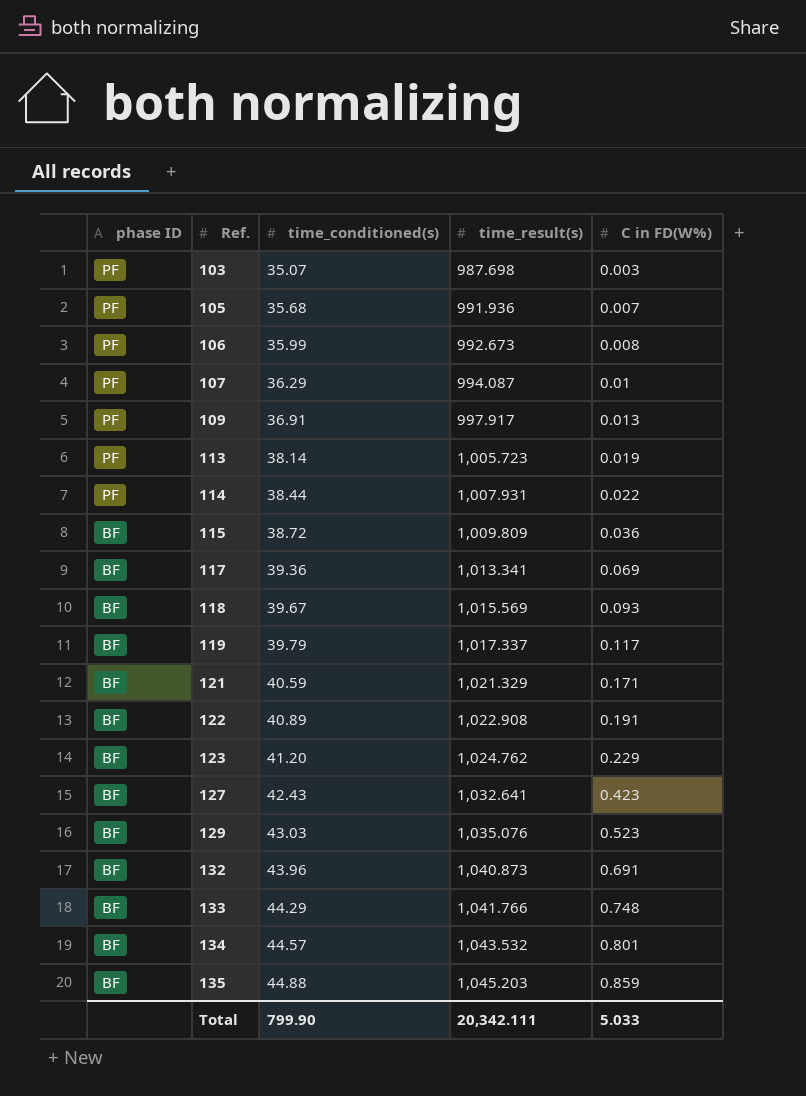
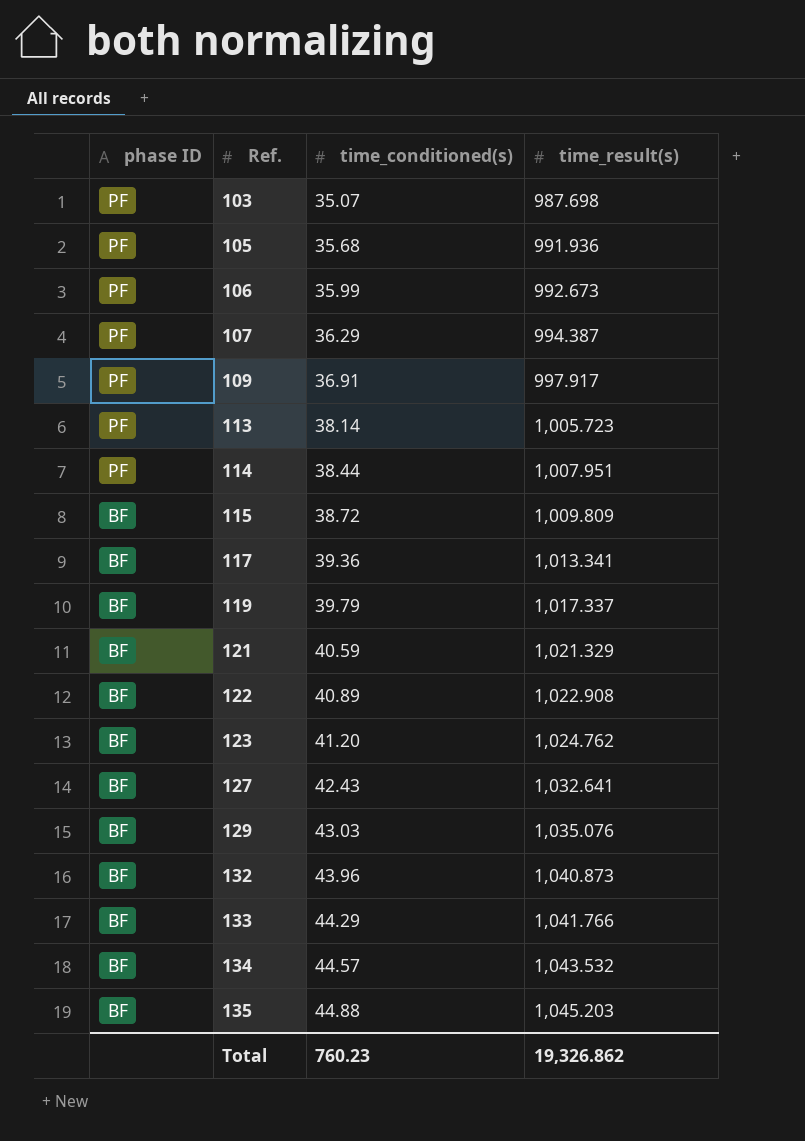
column C in FD(W%) | position: 5 -> none
row 118: BF | 39.67 | 1,015.569 | 0.093 -> none
107 | time_result(s): 994.087 -> 994.387
114 | time_result(s): 1,007.931 -> 1,007.951
Total | time_conditioned(s): 799.90 -> 760.23
Total | time_result(s): 20,342.111 -> 19,326.862

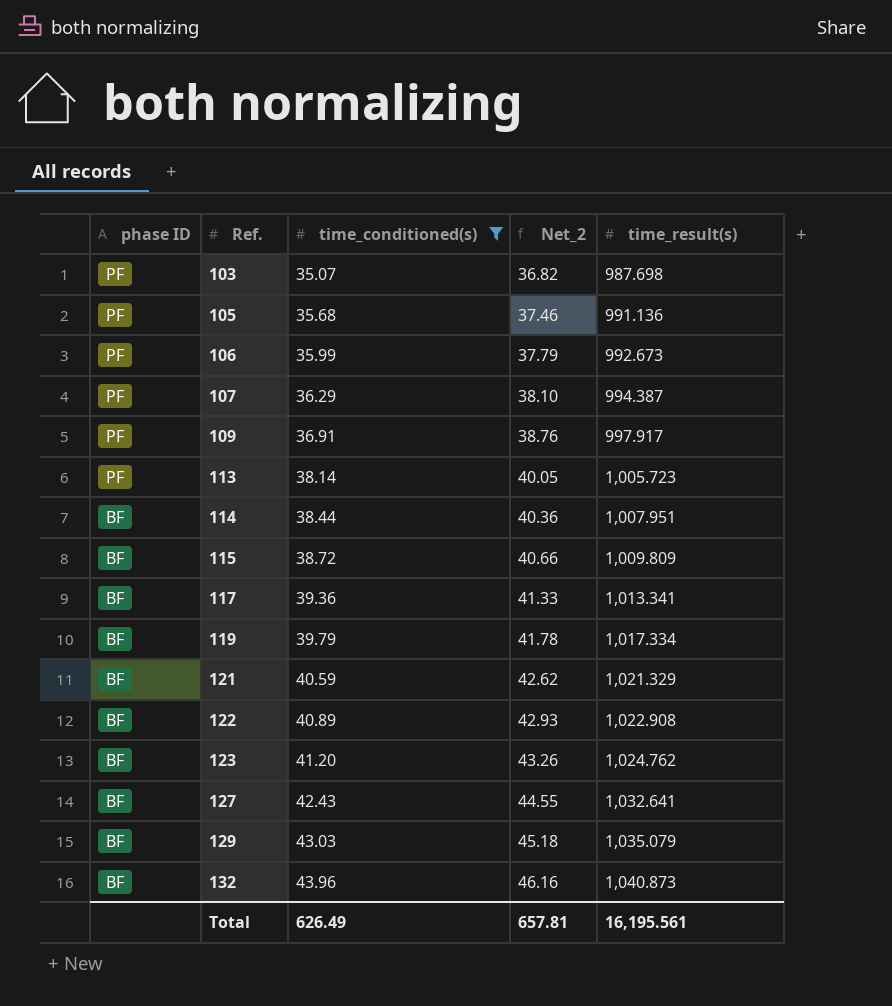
filter: none -> time_conditioned(s) <= 43.96
column Net_2 | formula: none -> [time_conditioned(s)] * 1.05
105 | time_result(s): 991.936 -> 991.136
114 | phase ID: PF -> BF
119 | time_result(s): 1,017.337 -> 1,017.334
129 | time_result(s): 1,035.076 -> 1,035.079
Total | time_conditioned(s): 760.23 -> 626.49
Total | time_result(s): 19,326.862 -> 16,195.561

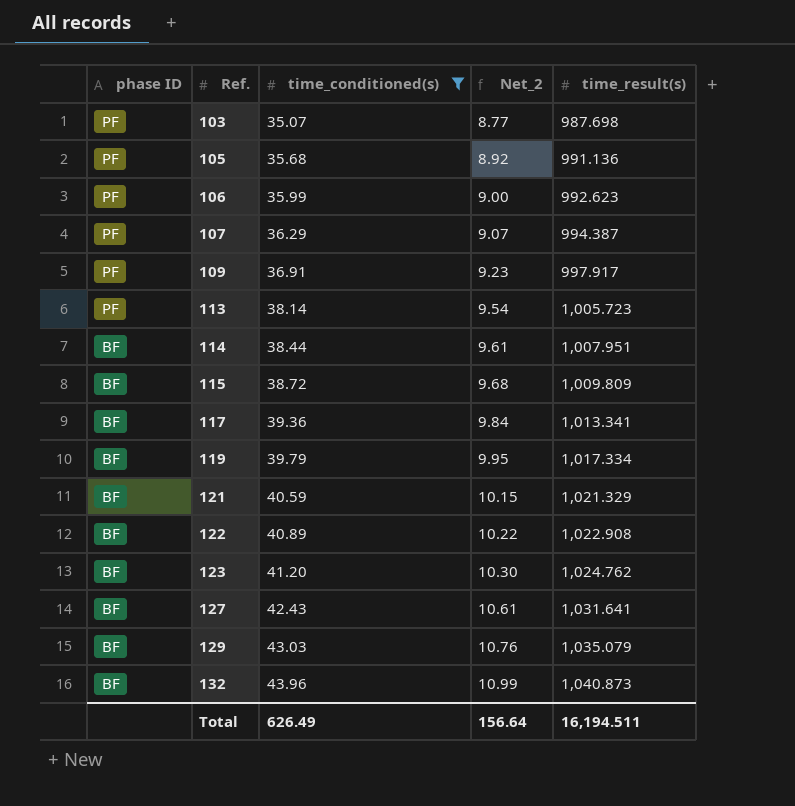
column Net_2 | formula: [time_conditioned(s)] * 1.05 -> [time_conditioned(s)] * 0.25
106 | time_result(s): 992.673 -> 992.623
127 | time_result(s): 1,032.641 -> 1,031.641
Total | Net_2: 657.81 -> 156.64
Total | time_result(s): 16,195.561 -> 16,194.511

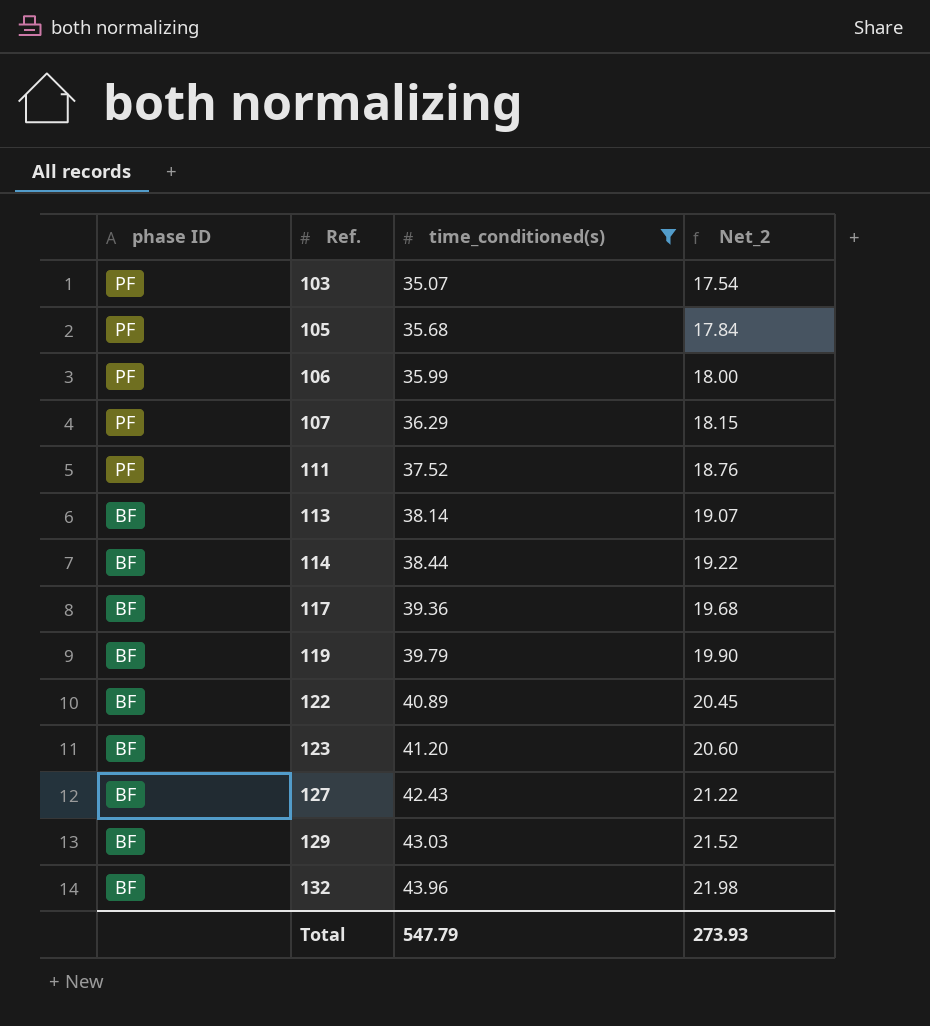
column time_result(s) | position: 5 -> none
column Net_2 | formula: [time_conditioned(s)] * 0.25 -> [time_conditioned(s)] * 0.5
row 109: PF | 36.91 | 9.23 | 997.917 -> none
row 115: BF | 38.72 | 9.68 | 1,009.809 -> none
row 121: BF | 40.59 | 10.15 | 1,021.329 -> none
row 111: none -> PF | 37.52 | 18.76
113 | phase ID: PF -> BF
Total | time_conditioned(s): 626.49 -> 547.79
Total | Net_2: 156.64 -> 273.93

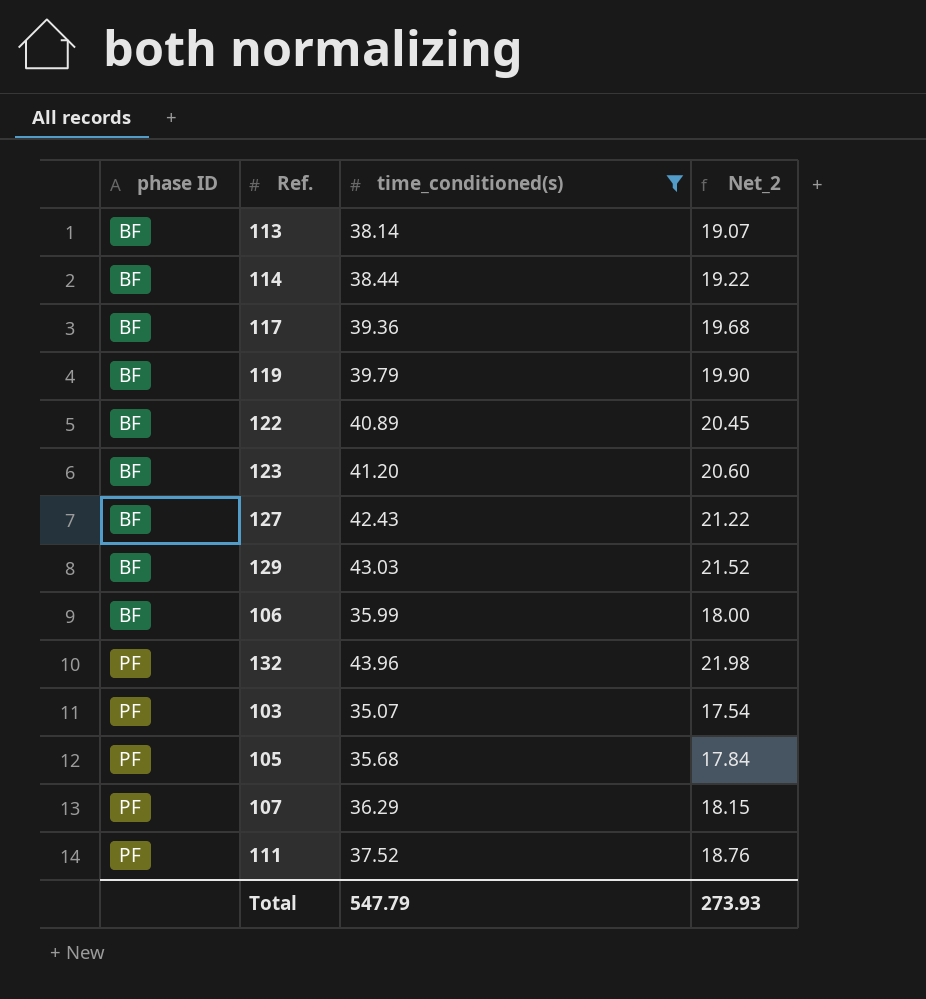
row order: phase ID descending -> phase ID ascending
106 | phase ID: PF -> BF
132 | phase ID: BF -> PF

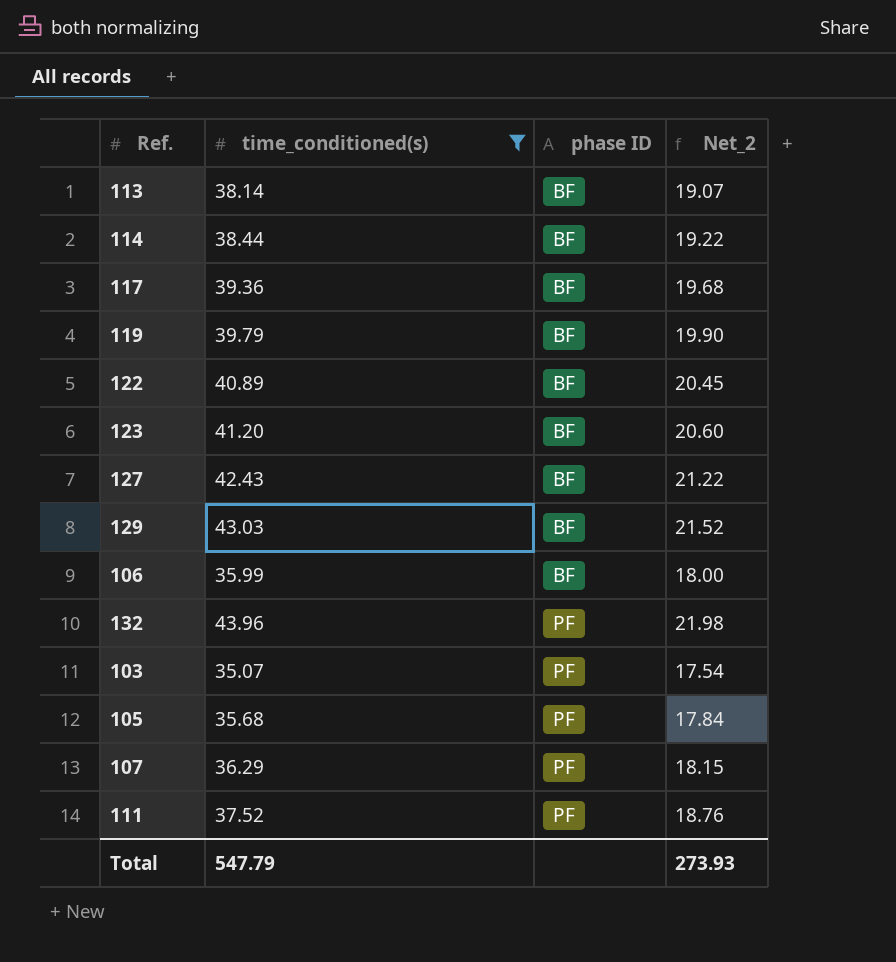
column phase ID | position: 1 -> 3

